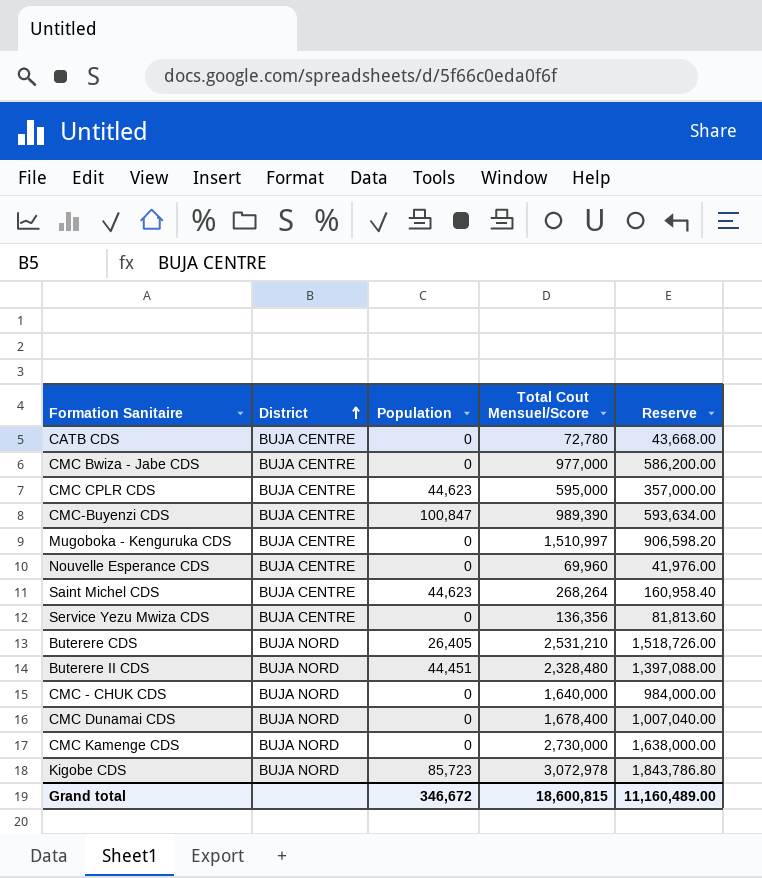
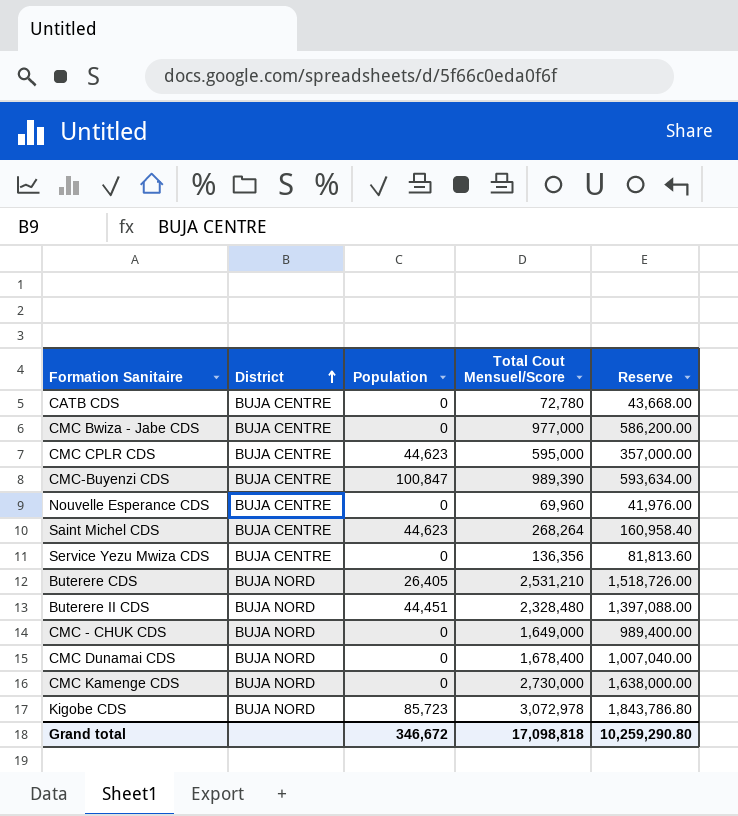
row Mugoboka - Kenguruka CDS: BUJA CENTRE | 0 | 1,510,997 | 906,598.20 -> none
CMC - CHUK CDS | Total Cout Mensuel/Score: 1,640,000 -> 1,649,000
CMC - CHUK CDS | Reserve: 984,000.00 -> 989,400.00
Grand total | Total Cout Mensuel/Score: 18,600,815 -> 17,098,818
Grand total | Reserve: 11,160,489.00 -> 10,259,290.80

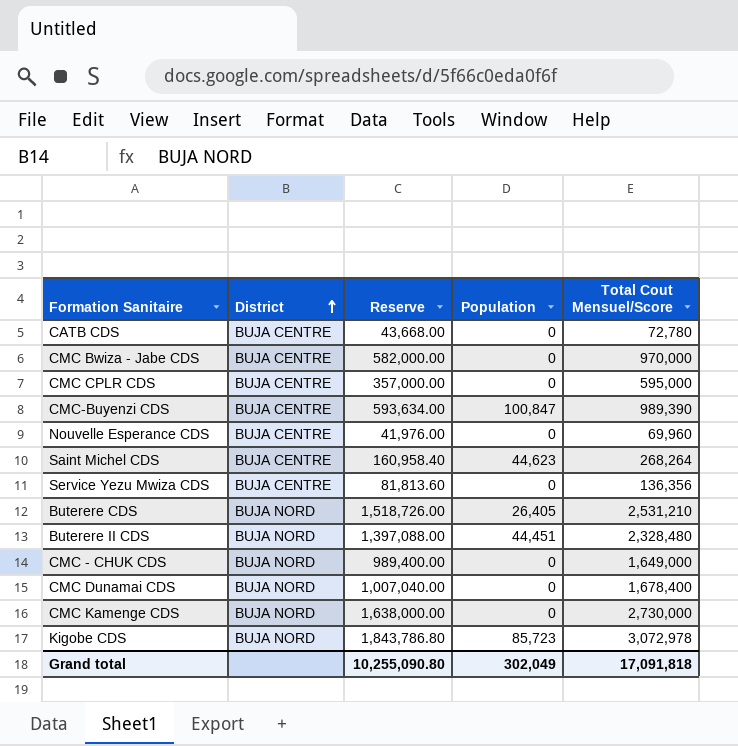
column Reserve | position: 5 -> 3
CMC Bwiza - Jabe CDS | Reserve: 586,200.00 -> 582,000.00
CMC Bwiza - Jabe CDS | Total Cout Mensuel/Score: 977,000 -> 970,000
CMC CPLR CDS | Population: 44,623 -> 0
Grand total | Reserve: 10,259,290.80 -> 10,255,090.80
Grand total | Population: 346,672 -> 302,049
Grand total | Total Cout Mensuel/Score: 17,098,818 -> 17,091,818

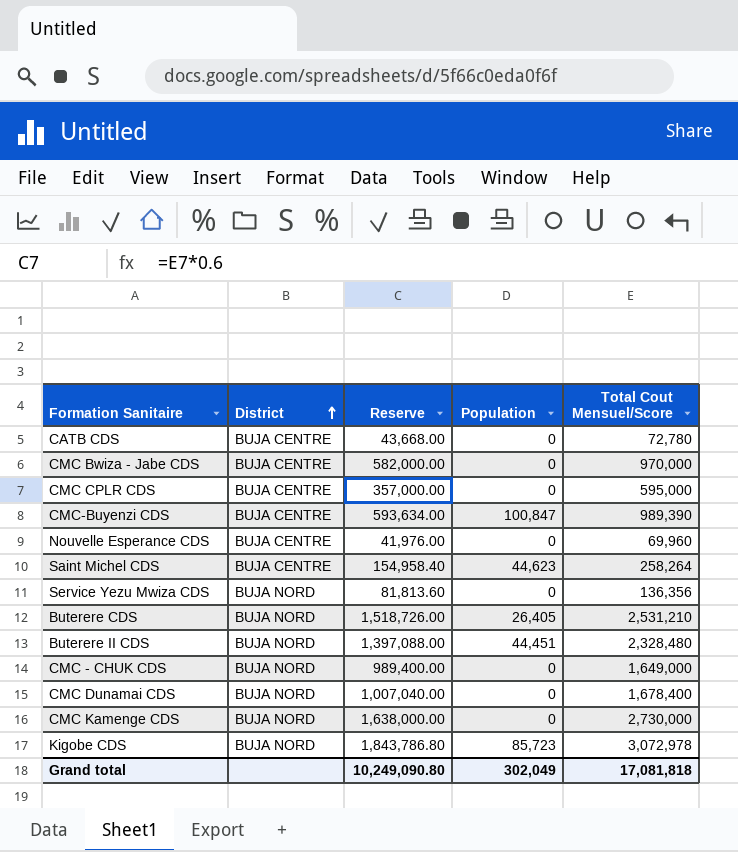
Saint Michel CDS | Reserve: 160,958.40 -> 154,958.40
Saint Michel CDS | Total Cout Mensuel/Score: 268,264 -> 258,264
Service Yezu Mwiza CDS | District: BUJA CENTRE -> BUJA NORD
Grand total | Reserve: 10,255,090.80 -> 10,249,090.80
Grand total | Total Cout Mensuel/Score: 17,091,818 -> 17,081,818

